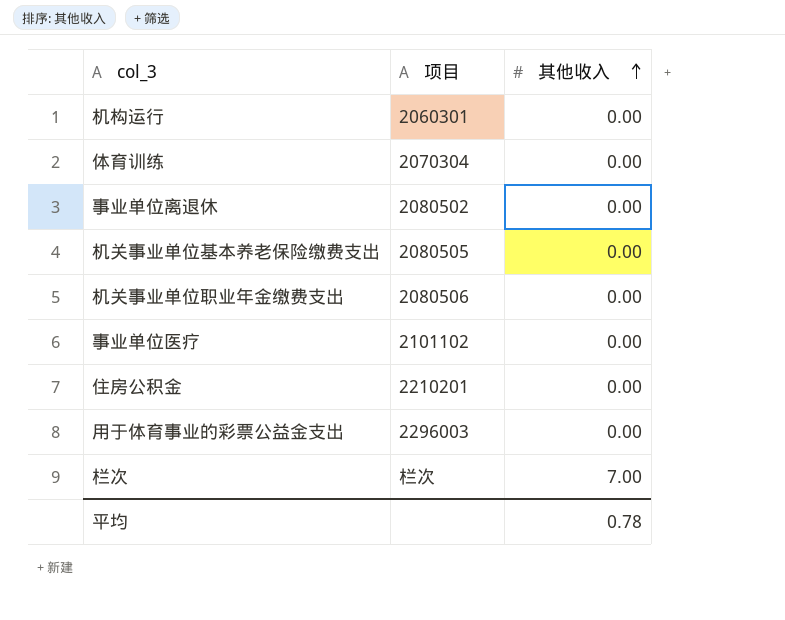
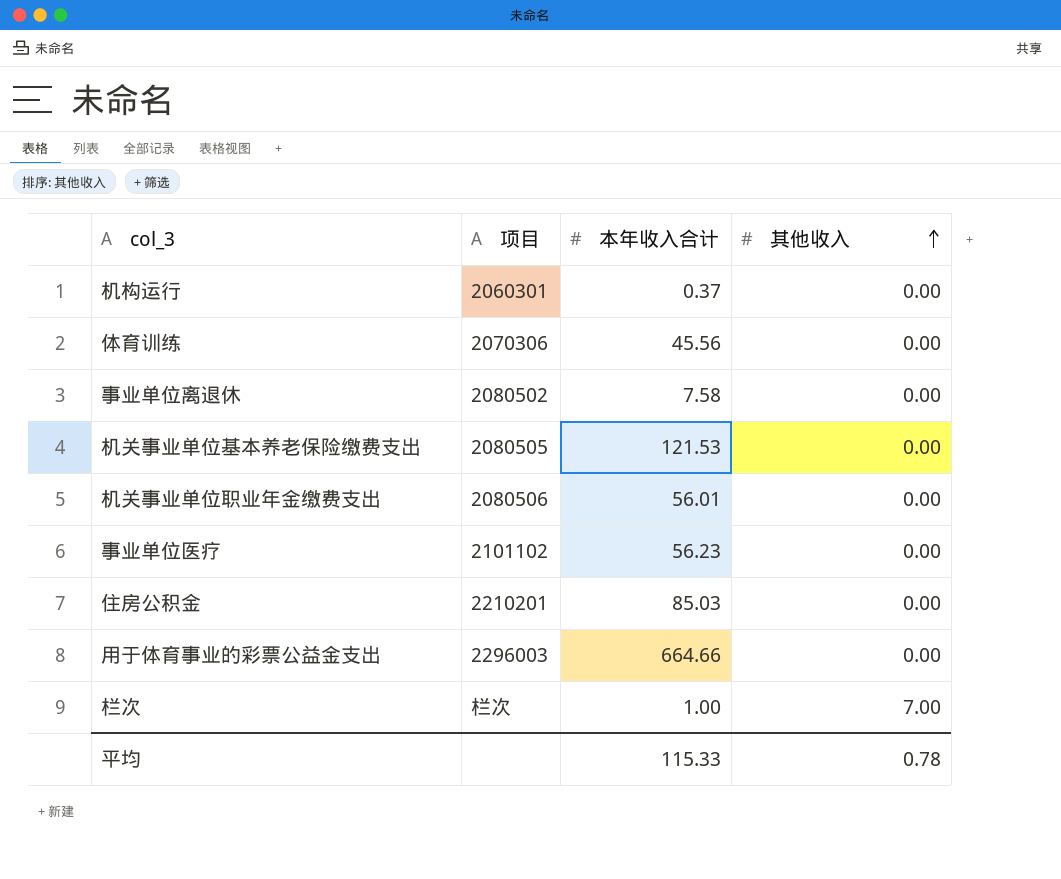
column 本年收入合计 | position: none -> 3
体育训练 | 项目: 2070304 -> 2070306

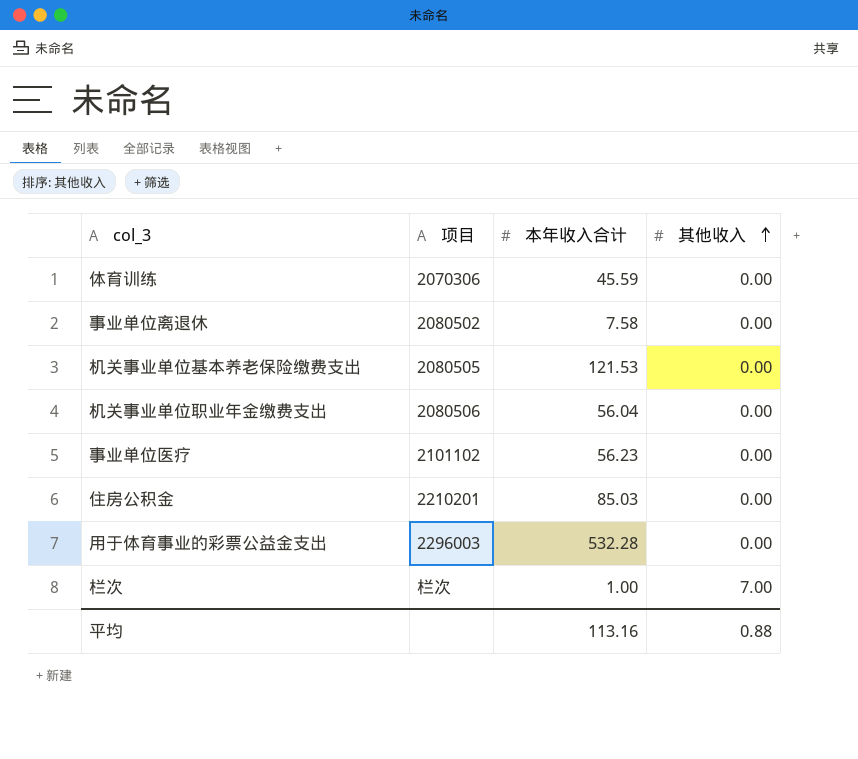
row 机构运行: 2060301 | 0.37 | 0.00 -> none
体育训练 | 本年收入合计: 45.56 -> 45.59
机关事业单位职业年金缴费支出 | 本年收入合计: 56.01 -> 56.04
用于体育事业的彩票公益金支出 | 本年收入合计: 664.66 -> 532.28
平均 | 本年收入合计: 115.33 -> 113.16
平均 | 其他收入: 0.78 -> 0.88

